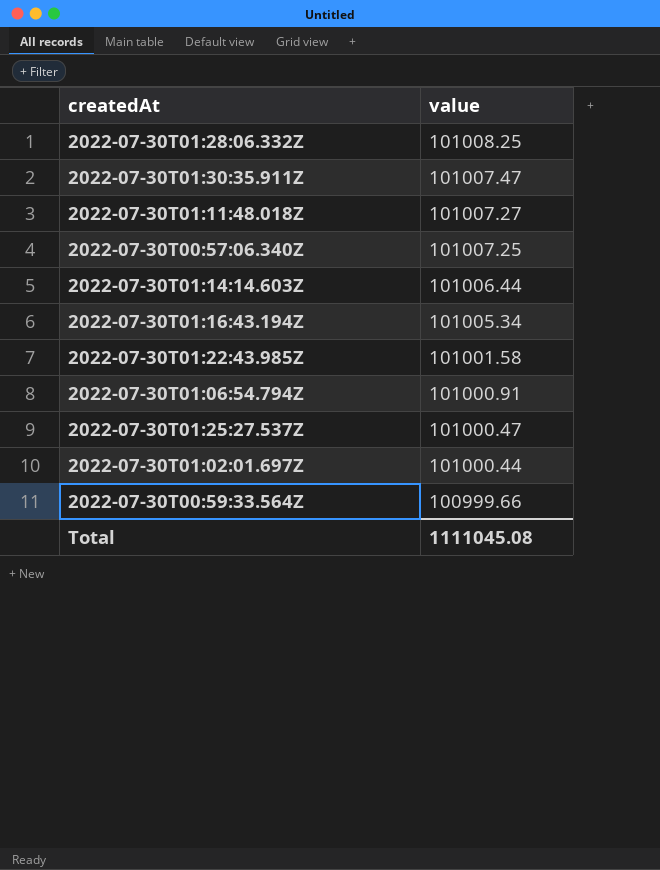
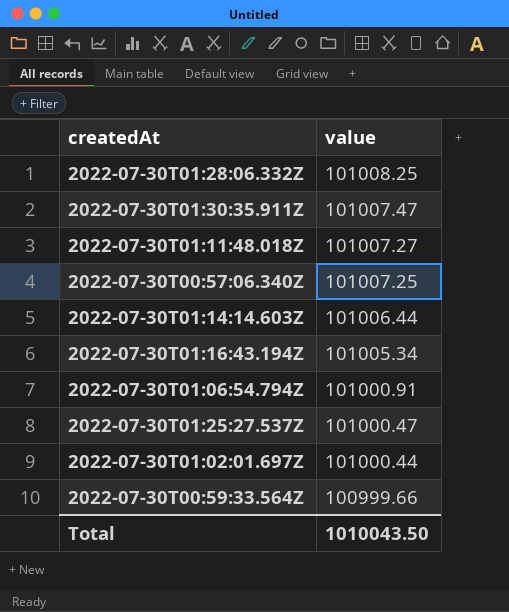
row 2022-07-30T01:22:43.985Z: 101001.58 -> none
Total | value: 1111045.08 -> 1010043.50

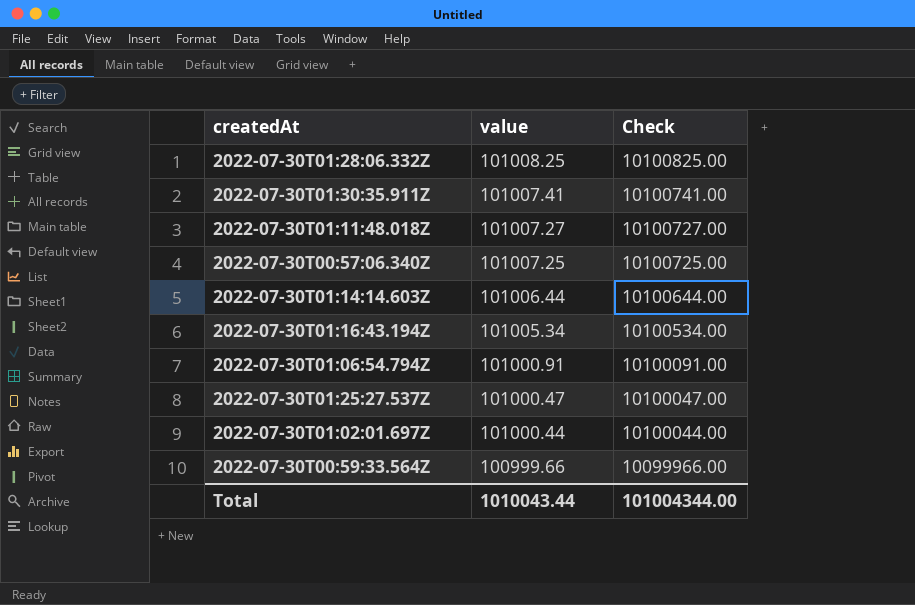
column Check | formula: none -> [value] * 100
2022-07-30T01:30:35.911Z | value: 101007.47 -> 101007.41
Total | value: 1010043.50 -> 1010043.44

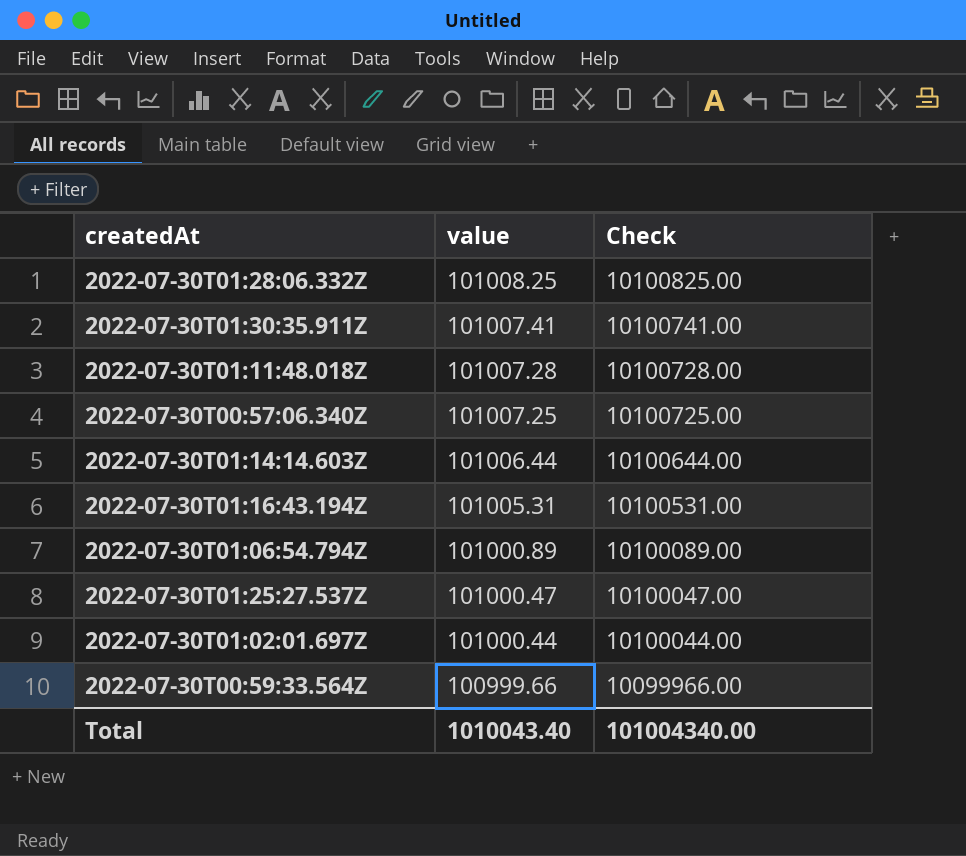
2022-07-30T01:11:48.018Z | value: 101007.27 -> 101007.28
2022-07-30T01:11:48.018Z | Check: 10100727.00 -> 10100728.00
2022-07-30T01:16:43.194Z | value: 101005.34 -> 101005.31
2022-07-30T01:16:43.194Z | Check: 10100534.00 -> 10100531.00
2022-07-30T01:06:54.794Z | value: 101000.91 -> 101000.89
2022-07-30T01:06:54.794Z | Check: 10100091.00 -> 10100089.00
Total | value: 1010043.44 -> 1010043.40
Total | Check: 101004344.00 -> 101004340.00

